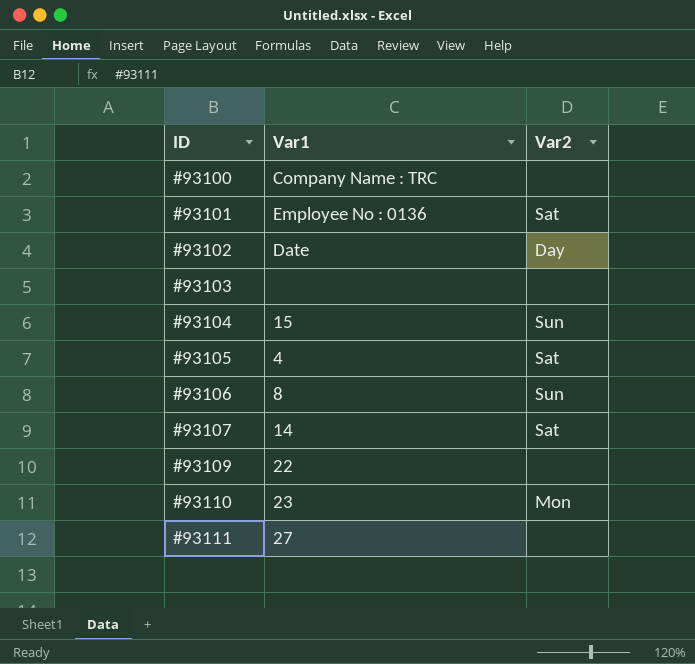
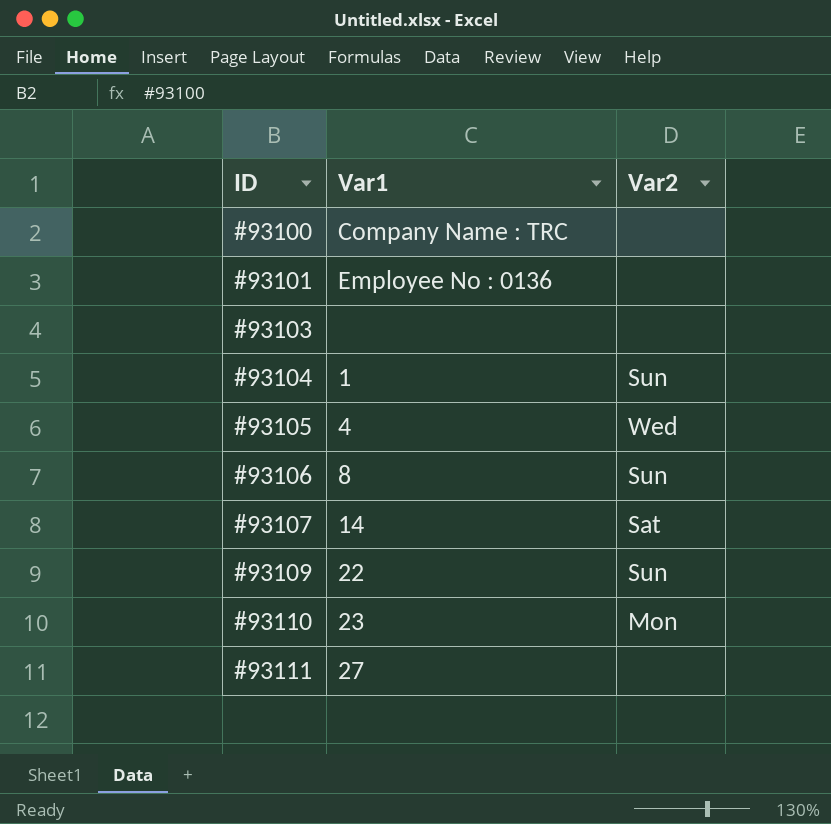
row #93102: Date | Day -> none
#93101 | Var2: Sat -> none
#93104 | Var1: 15 -> 1
#93105 | Var2: Sat -> Wed
#93109 | Var2: none -> Sun

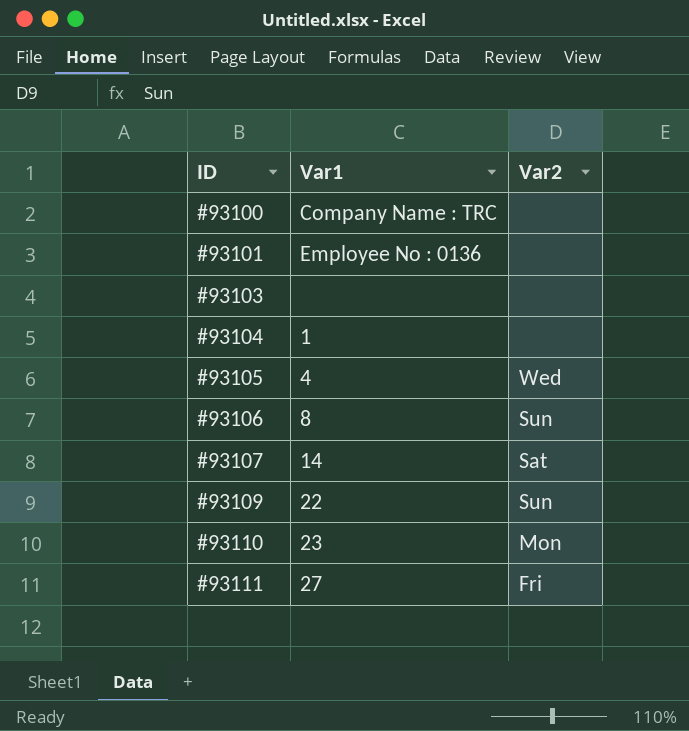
#93104 | Var2: Sun -> none
#93111 | Var2: none -> Fri

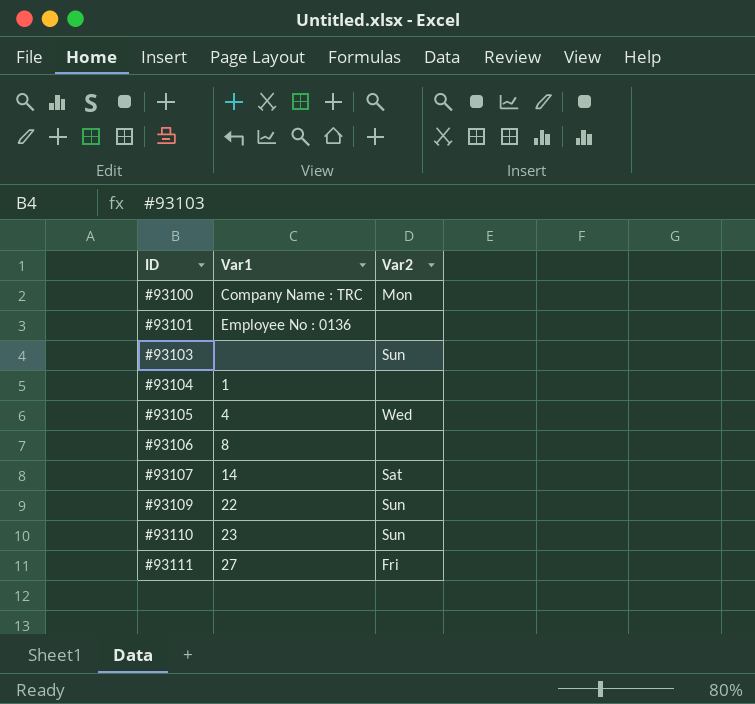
#93100 | Var2: none -> Mon
#93103 | Var2: none -> Sun
#93106 | Var2: Sun -> none
#93110 | Var2: Mon -> Sun

